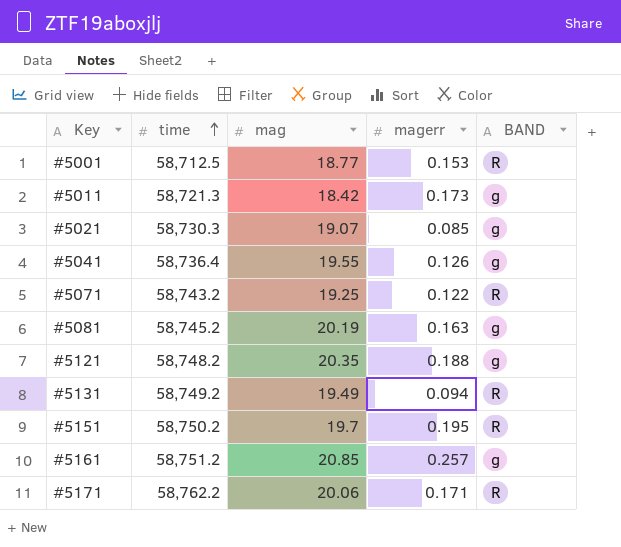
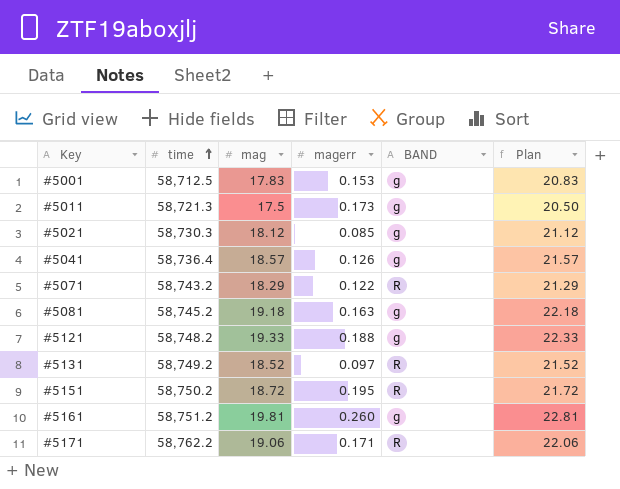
column Plan | formula: none -> [mag] + 3
#5001 | mag: 18.77 -> 17.83
#5001 | BAND: R -> g
#5011 | mag: 18.42 -> 17.5
#5021 | mag: 19.07 -> 18.12
#5041 | mag: 19.55 -> 18.57
#5071 | mag: 19.25 -> 18.29
#5081 | mag: 20.19 -> 19.18
#5121 | mag: 20.35 -> 19.33
#5131 | mag: 19.49 -> 18.52
#5131 | magerr: 0.094 -> 0.097
#5151 | mag: 19.7 -> 18.72
#5161 | mag: 20.85 -> 19.81
#5161 | magerr: 0.257 -> 0.260
#5171 | mag: 20.06 -> 19.06

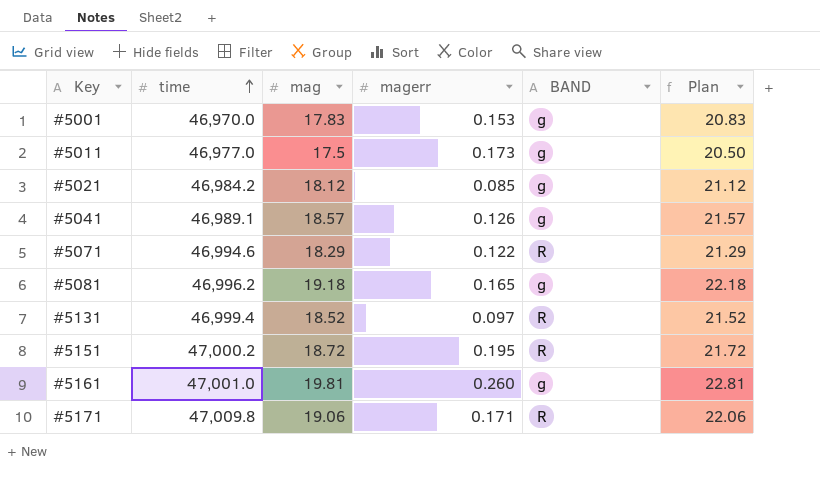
row #5121: 58,748.2 | 19.33 | 0.188 | g | 22.33 -> none
#5001 | time: 58,712.5 -> 46,970.0
#5011 | time: 58,721.3 -> 46,977.0
#5021 | time: 58,730.3 -> 46,984.2
#5041 | time: 58,736.4 -> 46,989.1
#5071 | time: 58,743.2 -> 46,994.6
#5081 | time: 58,745.2 -> 46,996.2
#5081 | magerr: 0.163 -> 0.165
#5131 | time: 58,749.2 -> 46,999.4
#5151 | time: 58,750.2 -> 47,000.2
#5161 | time: 58,751.2 -> 47,001.0
#5171 | time: 58,762.2 -> 47,009.8

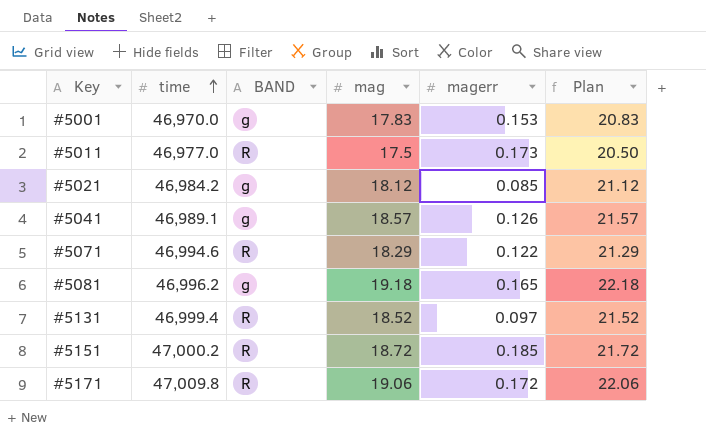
column BAND | position: 5 -> 3
row #5161: 47,001.0 | 19.81 | 0.260 | g | 22.81 -> none
#5011 | BAND: g -> R
#5151 | magerr: 0.195 -> 0.185
#5171 | magerr: 0.171 -> 0.172

